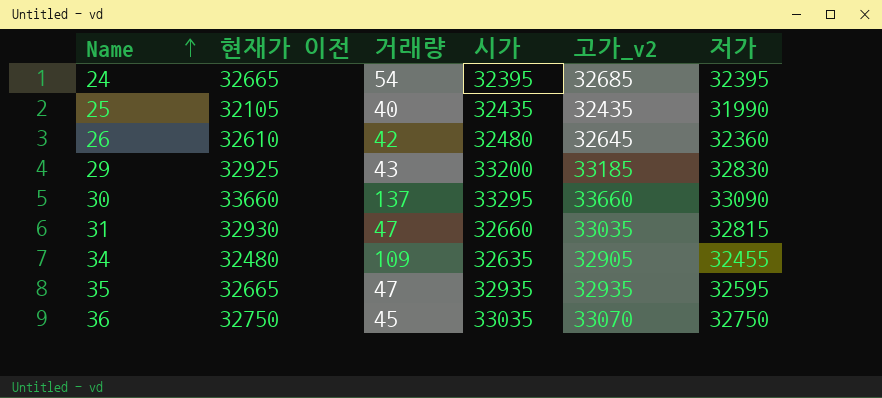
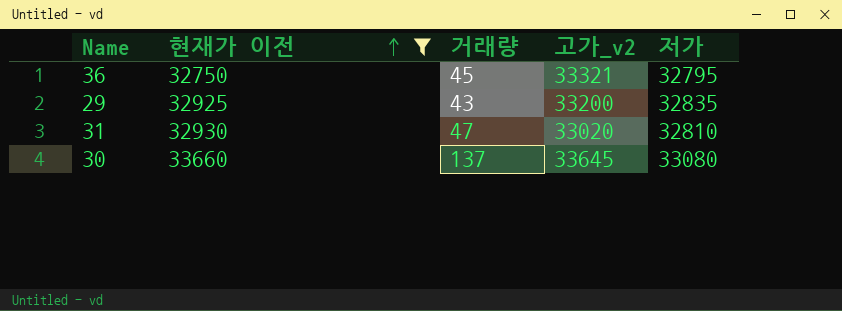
filter: none -> 현재가 이전 >= 32750
row order: Name ascending -> 현재가 이전 ascending
column 시가 | position: 4 -> none
36 | 고가_v2: 33070 -> 33321
36 | 저가: 32750 -> 32795
29 | 고가_v2: 33185 -> 33200
29 | 저가: 32830 -> 32835
31 | 고가_v2: 33035 -> 33020
31 | 저가: 32815 -> 32810
30 | 고가_v2: 33660 -> 33645
30 | 저가: 33090 -> 33080

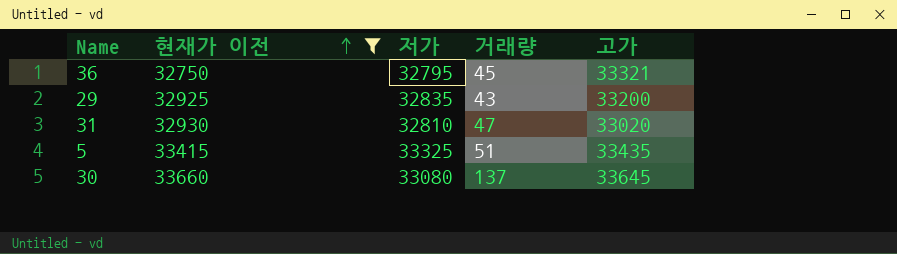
column 저가 | position: 5 -> 3
column name: 고가_v2 -> 고가
row 5: none -> 33415 | 33325 | 51 | 33435

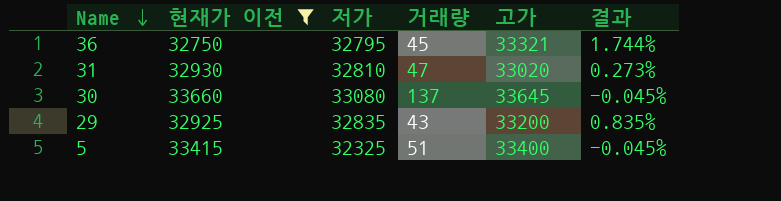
row order: 현재가 이전 ascending -> Name descending
column 결과 | formula: none -> ([고가] - [현재가 이전]) / [현재가 이전]
5 | 저가: 33325 -> 32325
5 | 고가: 33435 -> 33400

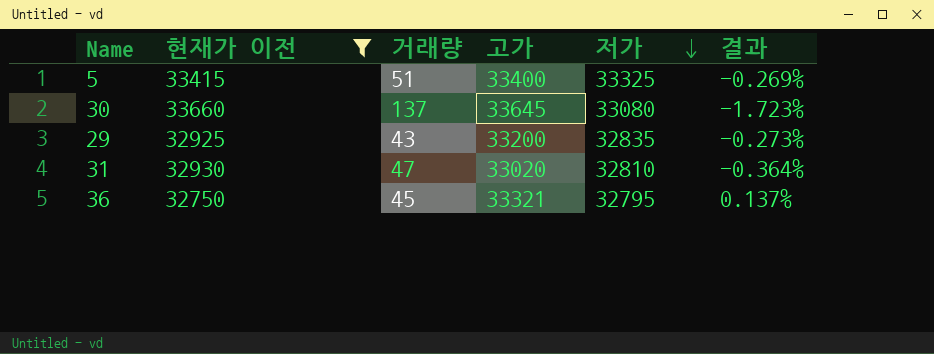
row order: Name descending -> 저가 descending
column 저가 | position: 3 -> 5
column 결과 | formula: ([고가] - [현재가 이전]) / [현재가 이전] -> ([저가] - [현재가 이전]) / [현재가 이전]
5 | 저가: 32325 -> 33325

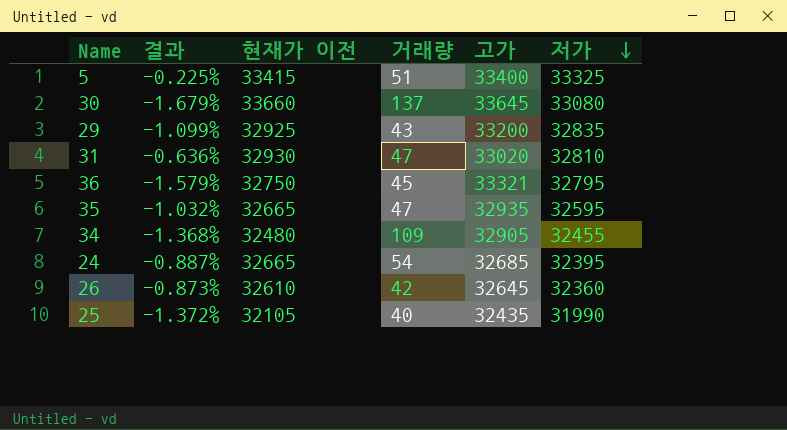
filter: 현재가 이전 >= 32750 -> none
column 결과 | formula: ([저가] - [현재가 이전]) / [현재가 이전] -> ([저가] - [고가]) / [고가]
column 결과 | position: 6 -> 2

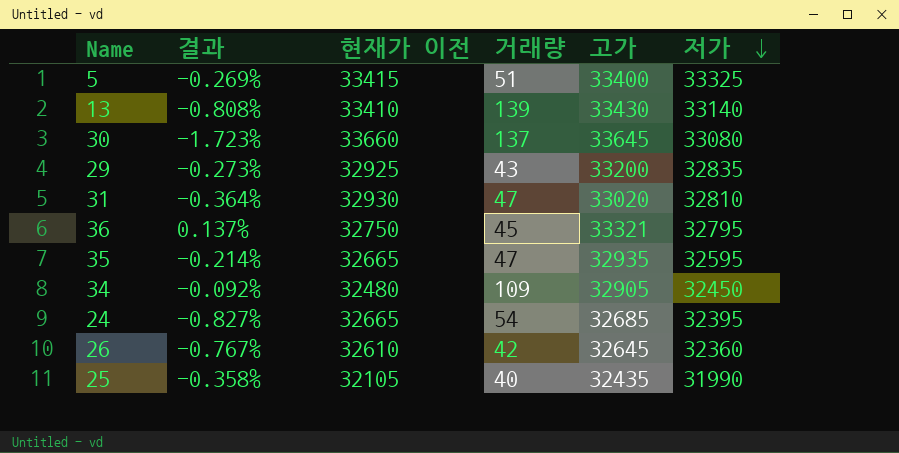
column 결과 | formula: ([저가] - [고가]) / [고가] -> ([저가] - [현재가 이전]) / [현재가 이전]
row 13: none -> -0.808% | 33410 | 139 | 33430 | 33140
34 | 저가: 32455 -> 32450

